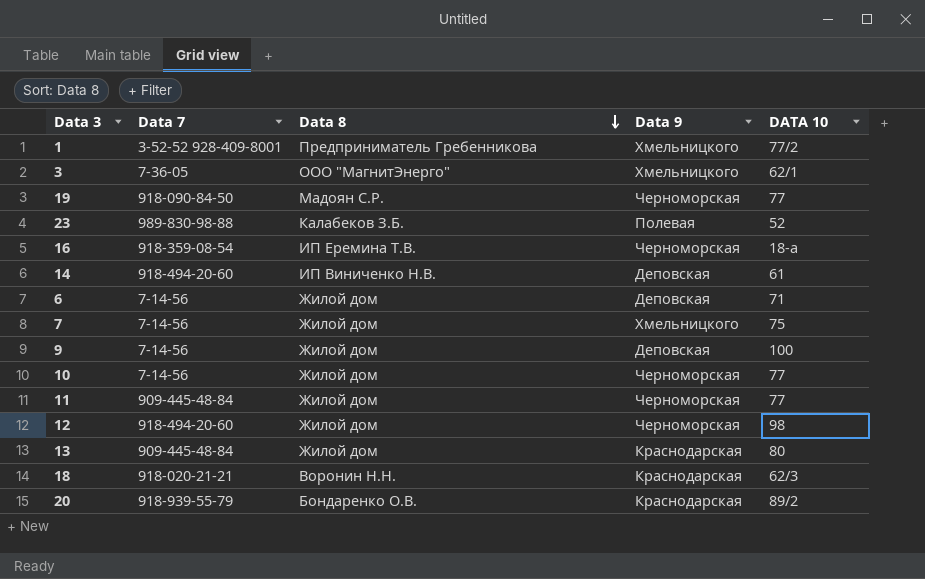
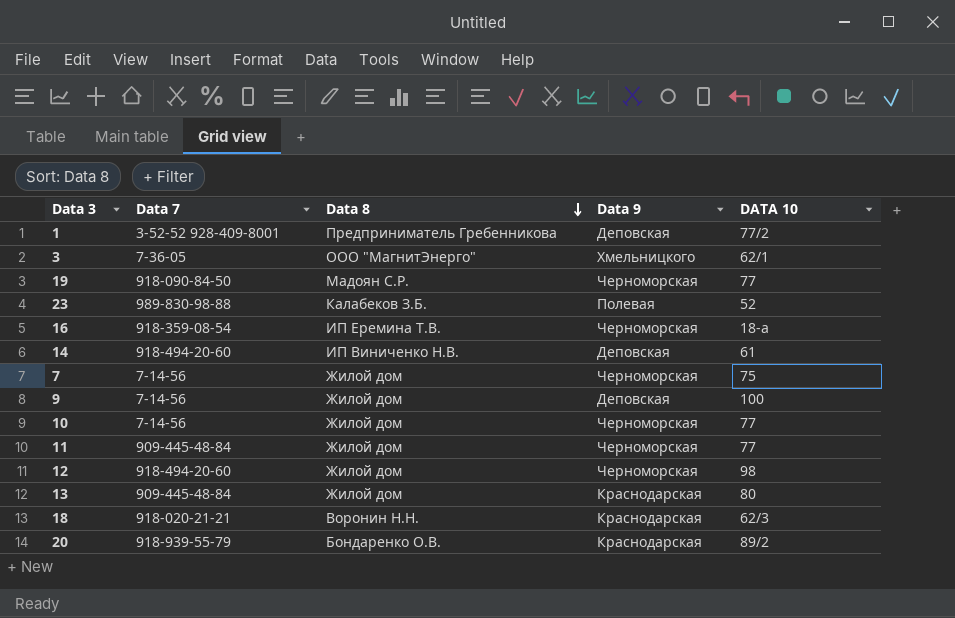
row 6: 7-14-56 | Жилой дом | Деповская | 71 -> none
1 | Data 9: Хмельницкого -> Деповская
7 | Data 9: Хмельницкого -> Черноморская

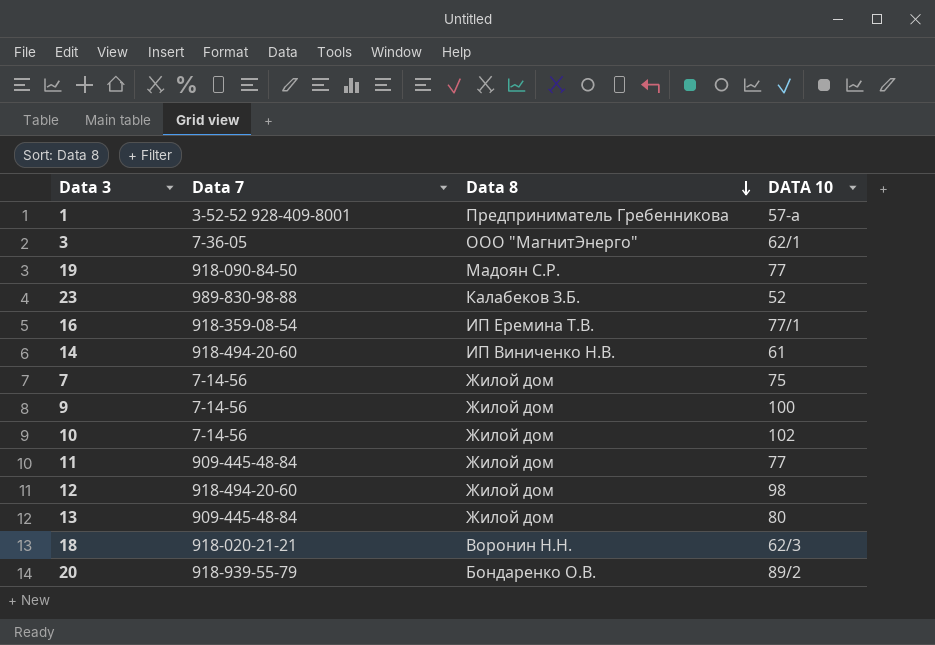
column Data 9 | position: 4 -> none
1 | DATA 10: 77/2 -> 57-а
16 | DATA 10: 18-а -> 77/1
10 | DATA 10: 77 -> 102

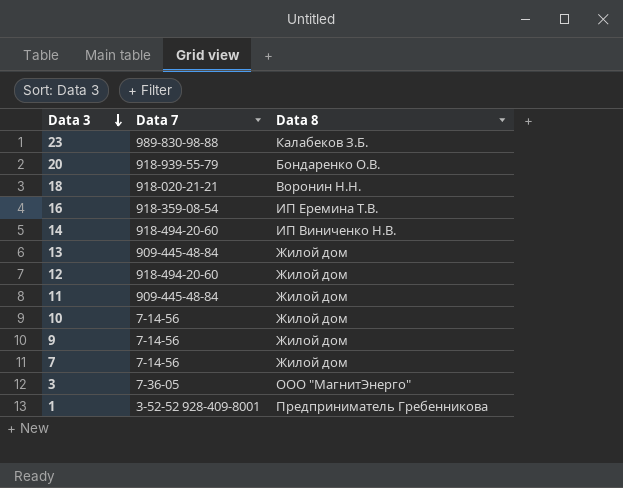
row order: Data 8 descending -> Data 3 descending
column DATA 10 | position: 4 -> none
row 19: 918-090-84-50 | Мадоян С.Р. | 77 -> none

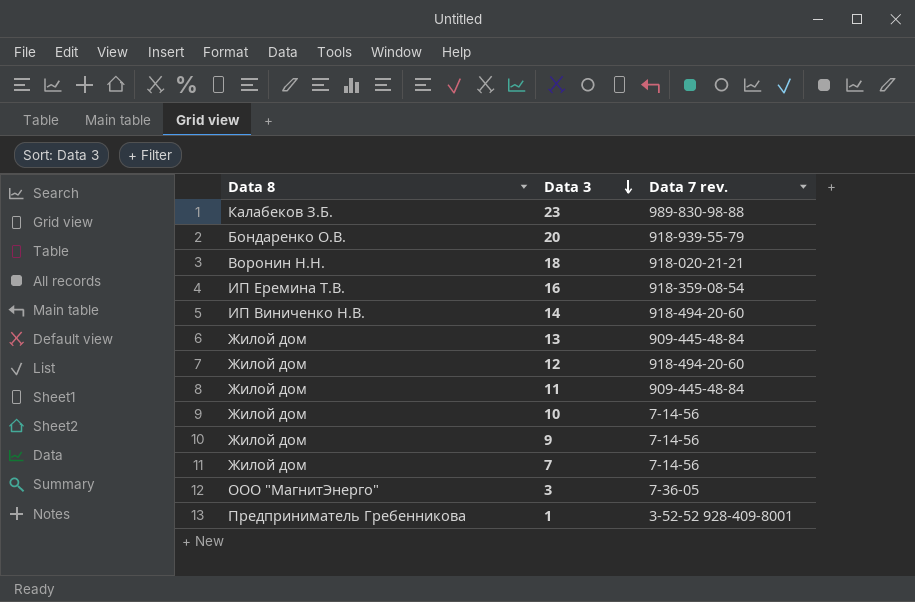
column Data 8 | position: 3 -> 1
column name: Data 7 -> Data 7 rev.

